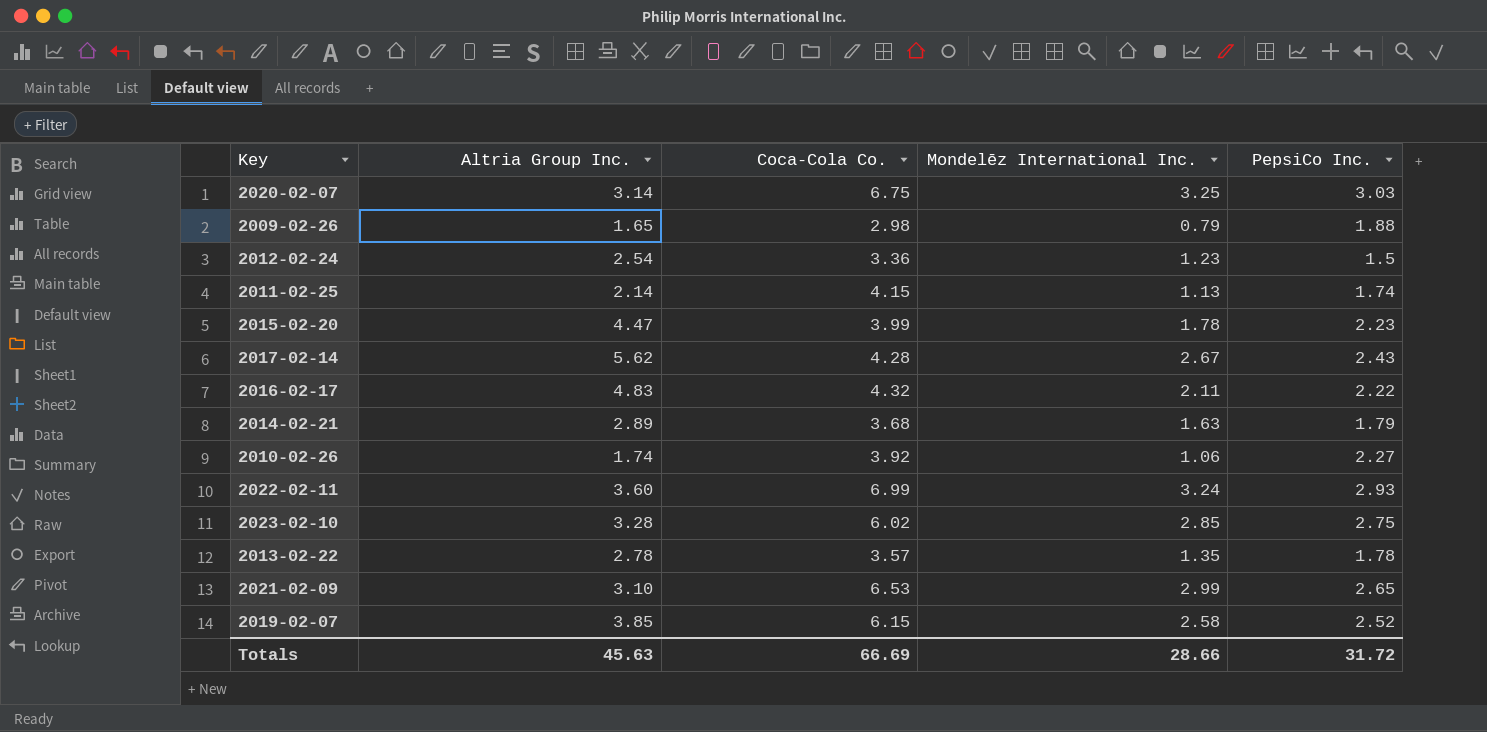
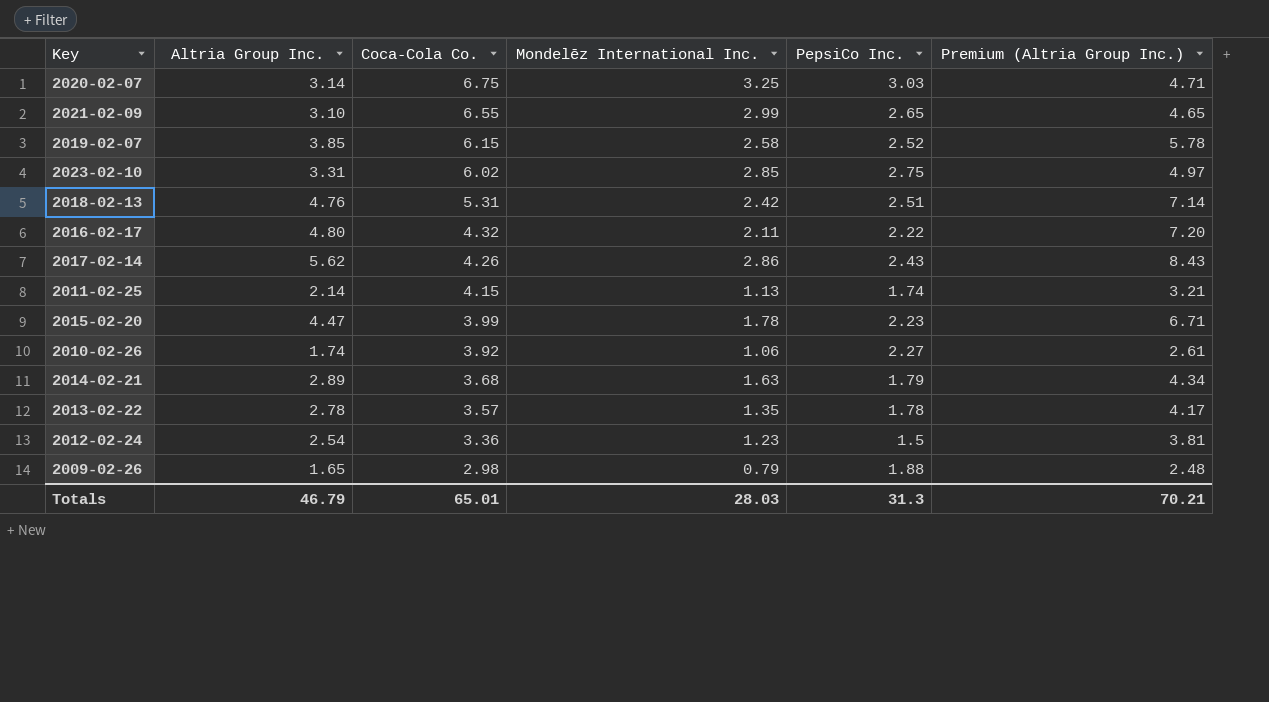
row order: none -> Coca-Cola Co. descending
column Premium (Altria Group Inc.) | formula: none -> [Altria Group Inc.] * 1.5
row 2022-02-11: 3.60 | 6.99 | 3.24 | 2.93 -> none
2021-02-09 | Coca-Cola Co.: 6.53 -> 6.55
2023-02-10 | Altria Group Inc.: 3.28 -> 3.31
row 2018-02-13: none -> 4.76 | 5.31 | 2.42 | 2.51 | 7.14
2016-02-17 | Altria Group Inc.: 4.83 -> 4.80
2017-02-14 | Coca-Cola Co.: 4.28 -> 4.26
2017-02-14 | Mondelēz International Inc.: 2.67 -> 2.86
Totals | Altria Group Inc.: 45.63 -> 46.79
Totals | Coca-Cola Co.: 66.69 -> 65.01
Totals | Mondelēz International Inc.: 28.66 -> 28.03
Totals | PepsiCo Inc.: 31.72 -> 31.3

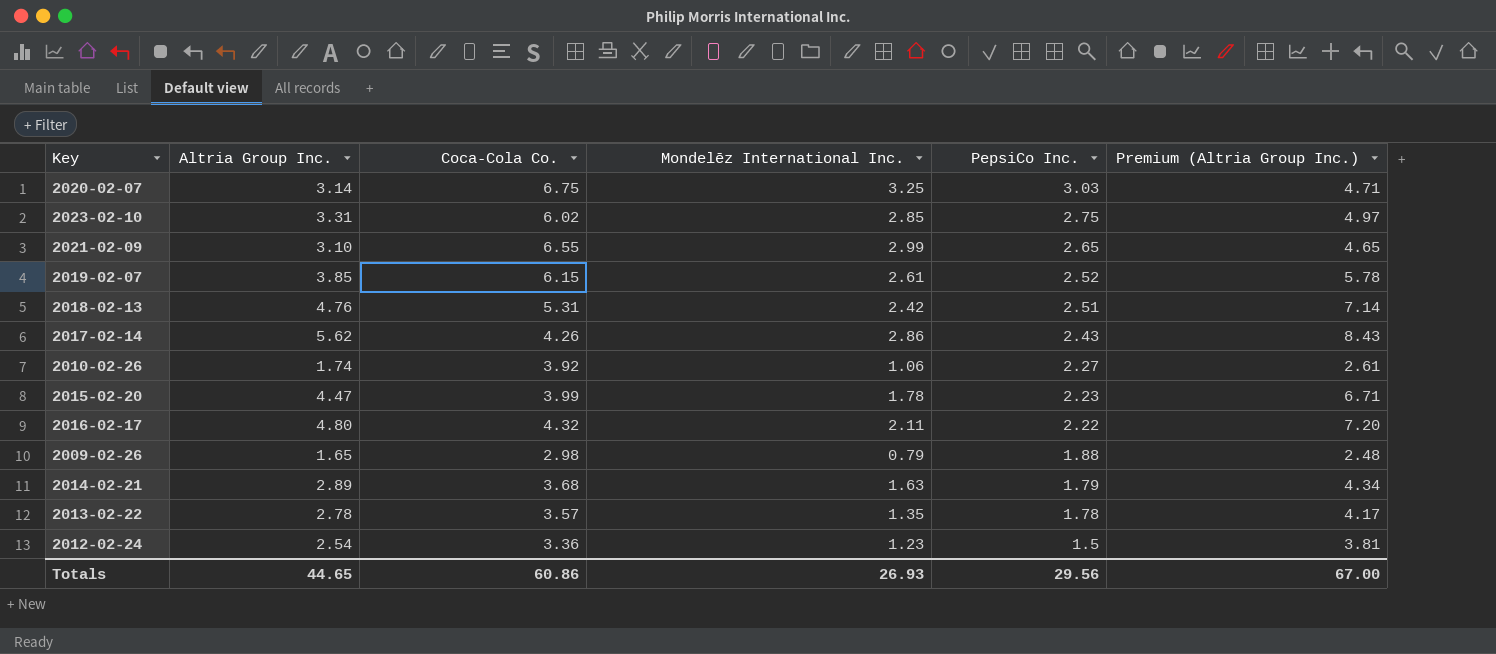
row order: Coca-Cola Co. descending -> PepsiCo Inc. descending
row 2011-02-25: 2.14 | 4.15 | 1.13 | 1.74 | 3.21 -> none
2019-02-07 | Mondelēz International Inc.: 2.58 -> 2.61
Totals | Altria Group Inc.: 46.79 -> 44.65
Totals | Coca-Cola Co.: 65.01 -> 60.86
Totals | Mondelēz International Inc.: 28.03 -> 26.93
Totals | PepsiCo Inc.: 31.3 -> 29.56
Totals | Premium (Altria Group Inc.): 70.21 -> 67.00

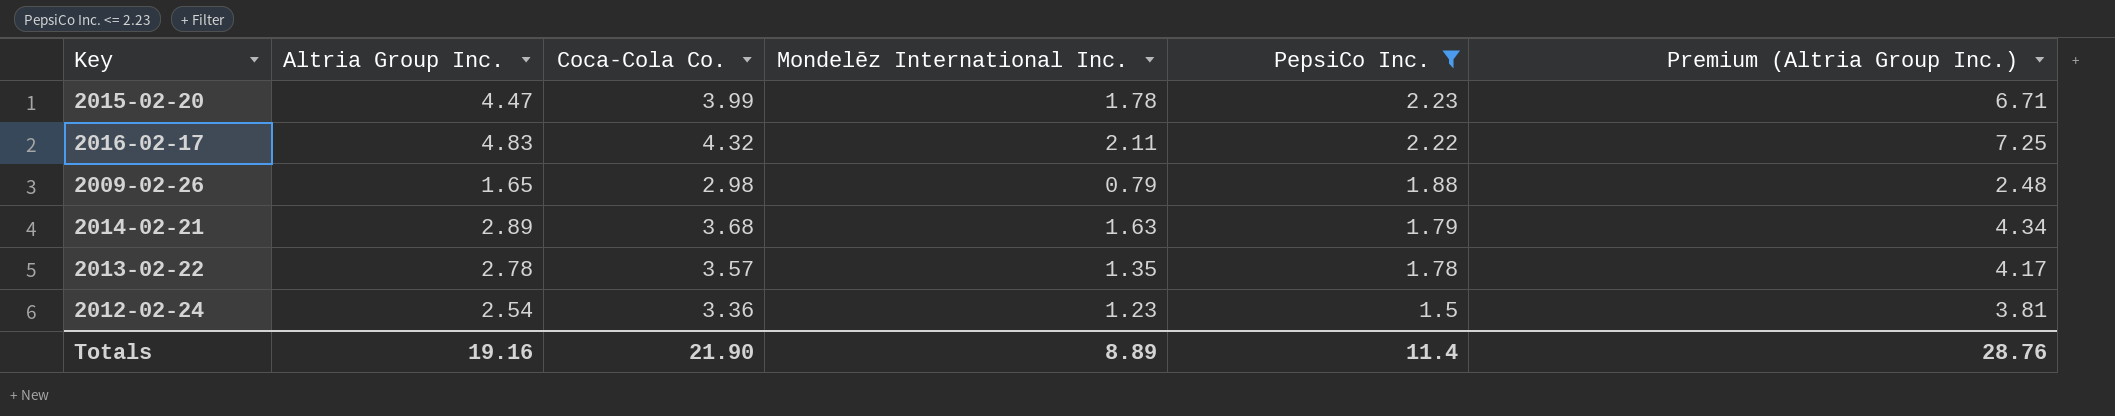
filter: none -> PepsiCo Inc. <= 2.23
2016-02-17 | Altria Group Inc.: 4.80 -> 4.83
2016-02-17 | Premium (Altria Group Inc.): 7.20 -> 7.25
Totals | Altria Group Inc.: 44.65 -> 19.16
Totals | Coca-Cola Co.: 60.86 -> 21.90
Totals | Mondelēz International Inc.: 26.93 -> 8.89
Totals | PepsiCo Inc.: 29.56 -> 11.4
Totals | Premium (Altria Group Inc.): 67.00 -> 28.76

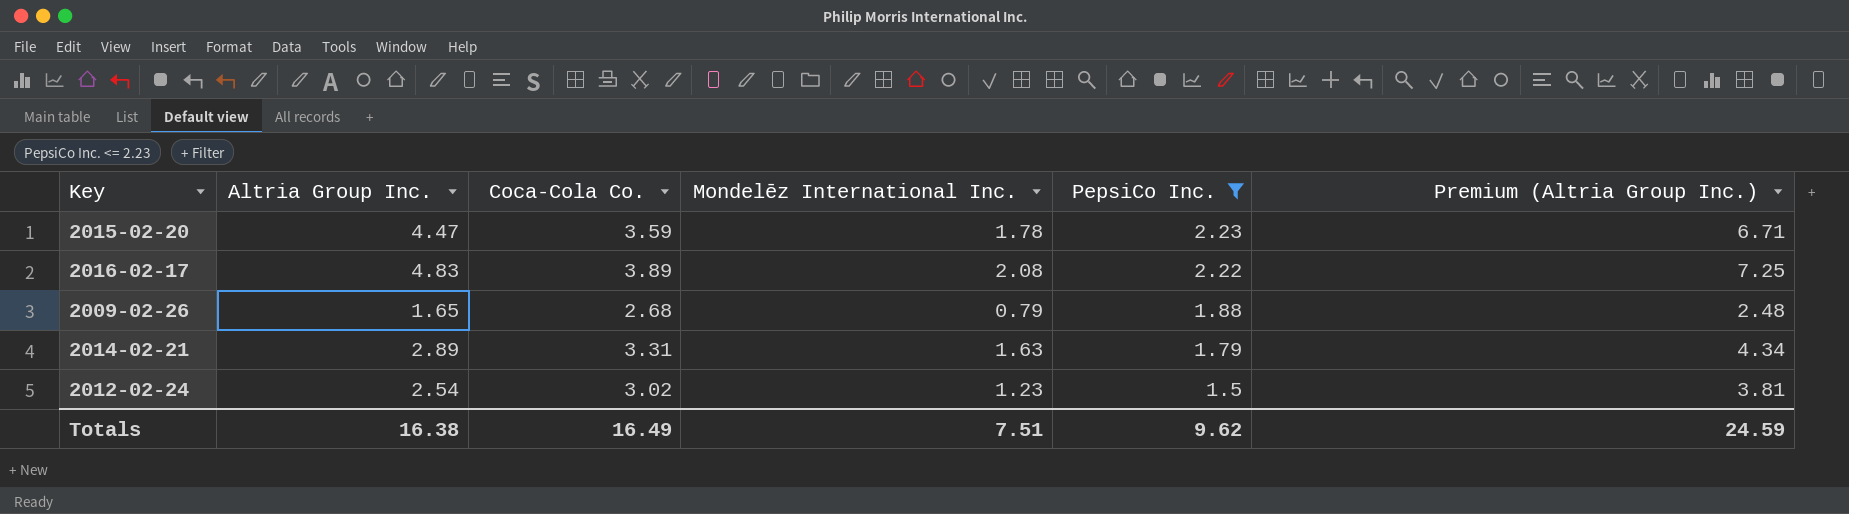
row 2013-02-22: 2.78 | 3.57 | 1.35 | 1.78 | 4.17 -> none
2015-02-20 | Coca-Cola Co.: 3.99 -> 3.59
2016-02-17 | Coca-Cola Co.: 4.32 -> 3.89
2016-02-17 | Mondelēz International Inc.: 2.11 -> 2.08
2009-02-26 | Coca-Cola Co.: 2.98 -> 2.68
2014-02-21 | Coca-Cola Co.: 3.68 -> 3.31
2012-02-24 | Coca-Cola Co.: 3.36 -> 3.02
Totals | Altria Group Inc.: 19.16 -> 16.38
Totals | Coca-Cola Co.: 21.90 -> 16.49
Totals | Mondelēz International Inc.: 8.89 -> 7.51
Totals | PepsiCo Inc.: 11.4 -> 9.62
Totals | Premium (Altria Group Inc.): 28.76 -> 24.59

